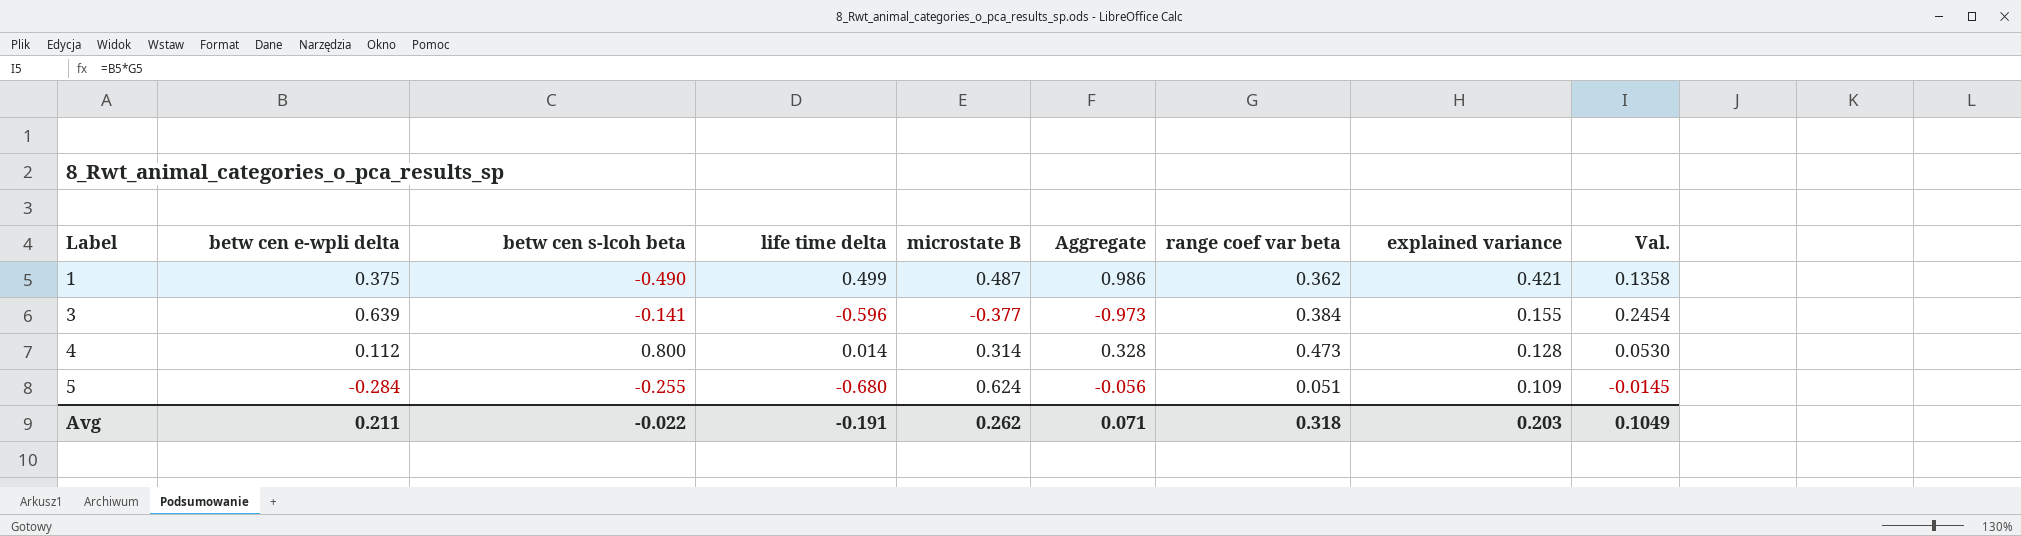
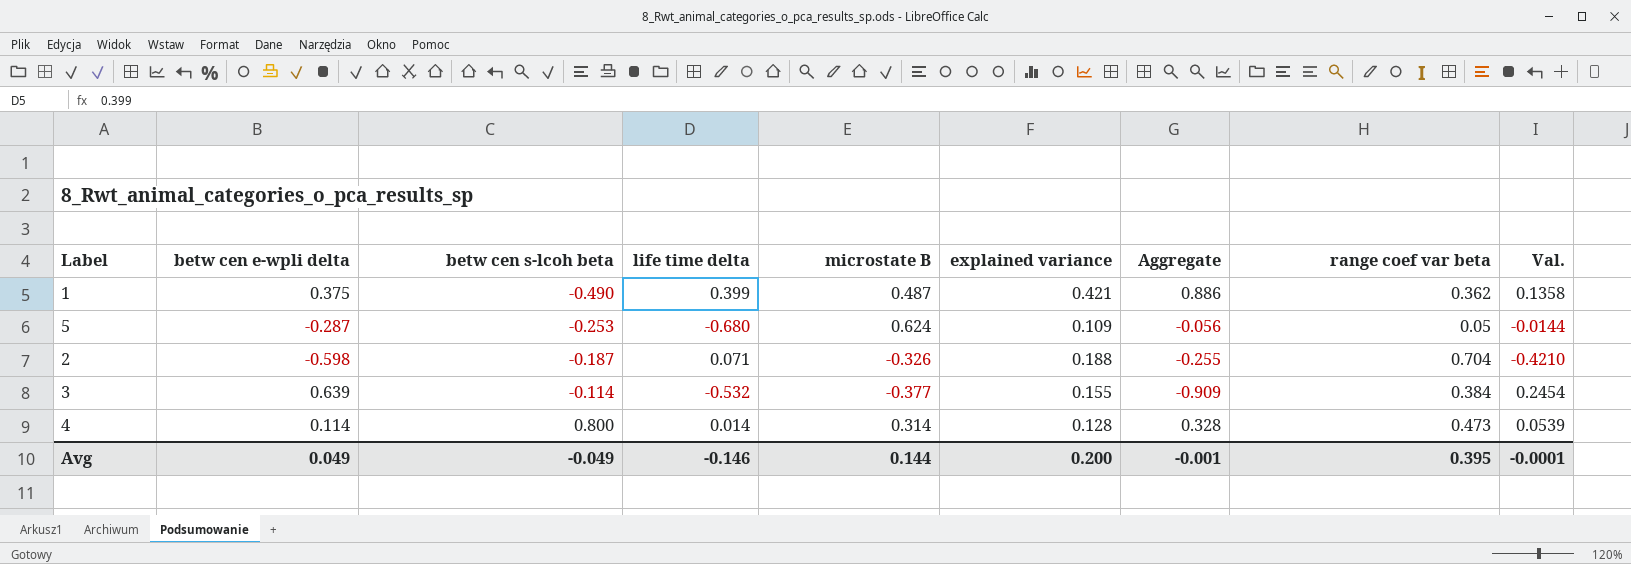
row order: Label ascending -> betw cen s-lcoh beta ascending
column explained variance | position: 8 -> 6
1 | life time delta: 0.499 -> 0.399
1 | Aggregate: 0.986 -> 0.886
5 | betw cen e-wpli delta: -0.284 -> -0.287
5 | betw cen s-lcoh beta: -0.255 -> -0.253
5 | range coef var beta: 0.051 -> 0.05
5 | Val.: -0.0145 -> -0.0144
row 2: none -> -0.598 | -0.187 | 0.071 | -0.326 | 0.188 | -0.255 | 0.704 | -0.4210
3 | betw cen s-lcoh beta: -0.141 -> -0.114
3 | life time delta: -0.596 -> -0.532
3 | Aggregate: -0.973 -> -0.909
4 | betw cen e-wpli delta: 0.112 -> 0.114
4 | Val.: 0.0530 -> 0.0539
Avg | betw cen e-wpli delta: 0.211 -> 0.049
Avg | betw cen s-lcoh beta: -0.022 -> -0.049
Avg | life time delta: -0.191 -> -0.146
Avg | microstate B: 0.262 -> 0.144
Avg | explained variance: 0.203 -> 0.200
Avg | Aggregate: 0.071 -> -0.001
Avg | range coef var beta: 0.318 -> 0.395
Avg | Val.: 0.1049 -> -0.0001

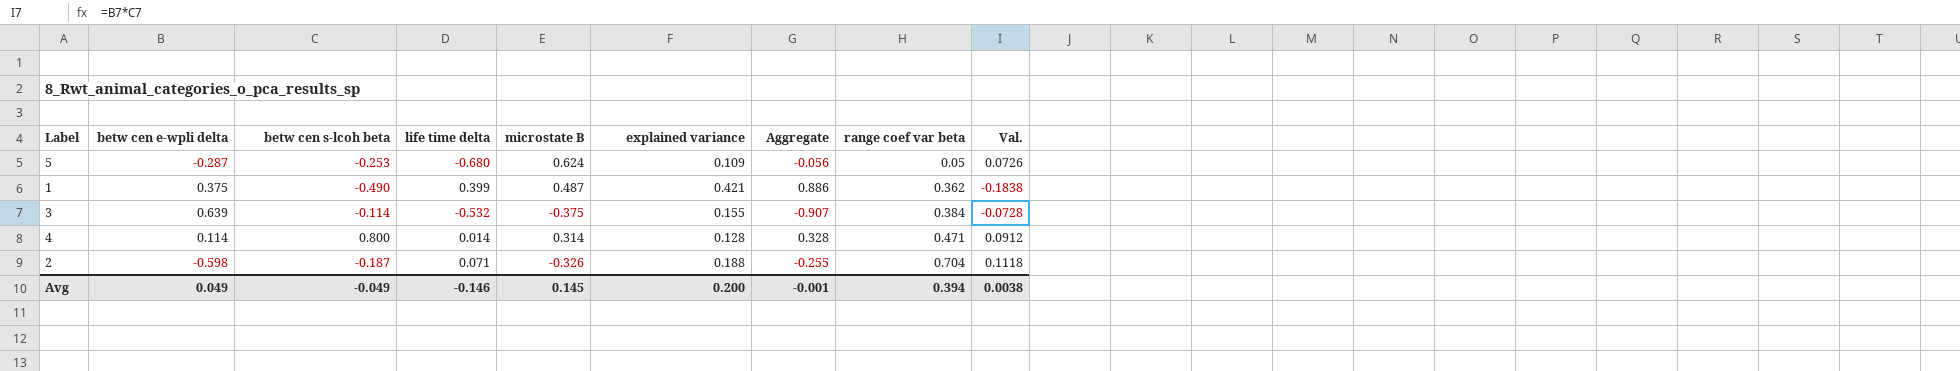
row order: betw cen s-lcoh beta ascending -> range coef var beta ascending
column Val. | formula: [betw cen e-wpli delta] * [range coef var beta] -> [betw cen e-wpli delta] * [betw cen s-lcoh beta]
3 | microstate B: -0.377 -> -0.375
3 | Aggregate: -0.909 -> -0.907
4 | range coef var beta: 0.473 -> 0.471
Avg | microstate B: 0.144 -> 0.145
Avg | range coef var beta: 0.395 -> 0.394
Avg | Val.: -0.0001 -> 0.0038

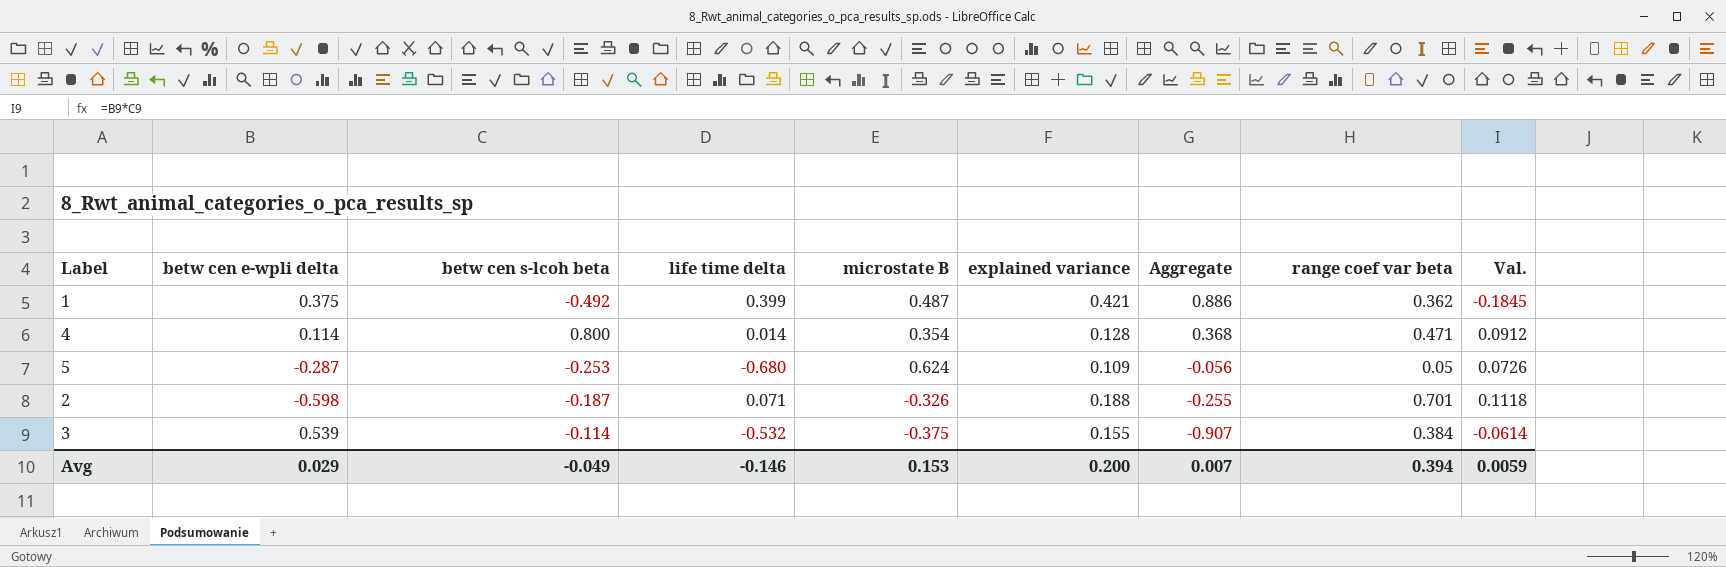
row order: range coef var beta ascending -> Aggregate descending
1 | betw cen s-lcoh beta: -0.490 -> -0.492
1 | Val.: -0.1838 -> -0.1845
4 | microstate B: 0.314 -> 0.354
4 | Aggregate: 0.328 -> 0.368
2 | range coef var beta: 0.704 -> 0.701
3 | betw cen e-wpli delta: 0.639 -> 0.539
3 | Val.: -0.0728 -> -0.0614
Avg | betw cen e-wpli delta: 0.049 -> 0.029
Avg | microstate B: 0.145 -> 0.153
Avg | Aggregate: -0.001 -> 0.007
Avg | Val.: 0.0038 -> 0.0059

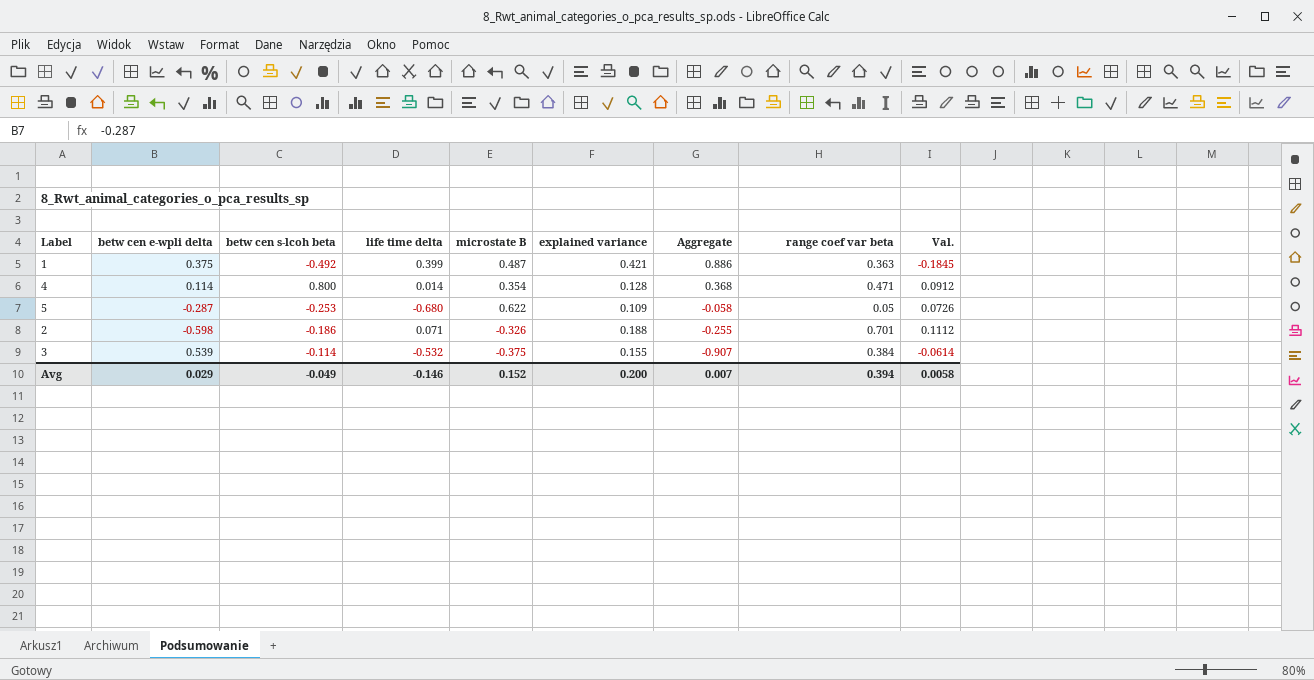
1 | range coef var beta: 0.362 -> 0.363
5 | microstate B: 0.624 -> 0.622
5 | Aggregate: -0.056 -> -0.058
2 | betw cen s-lcoh beta: -0.187 -> -0.186
2 | Val.: 0.1118 -> 0.1112
Avg | microstate B: 0.153 -> 0.152
Avg | Val.: 0.0059 -> 0.0058

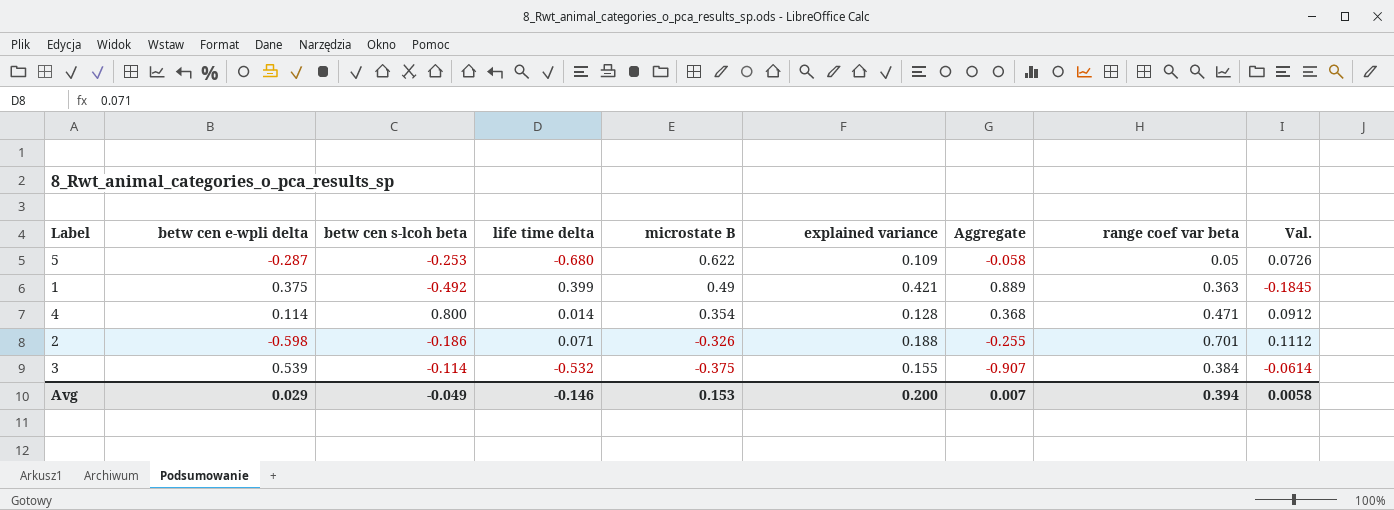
row order: Aggregate descending -> microstate B descending
1 | microstate B: 0.487 -> 0.49
1 | Aggregate: 0.886 -> 0.889
Avg | microstate B: 0.152 -> 0.153

